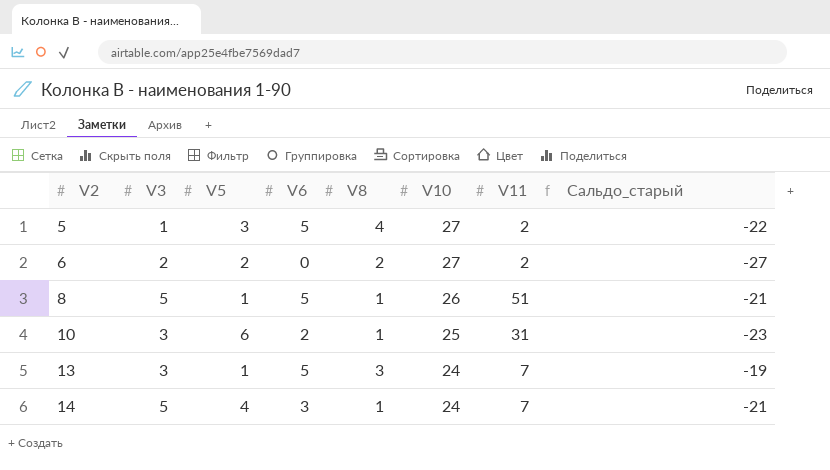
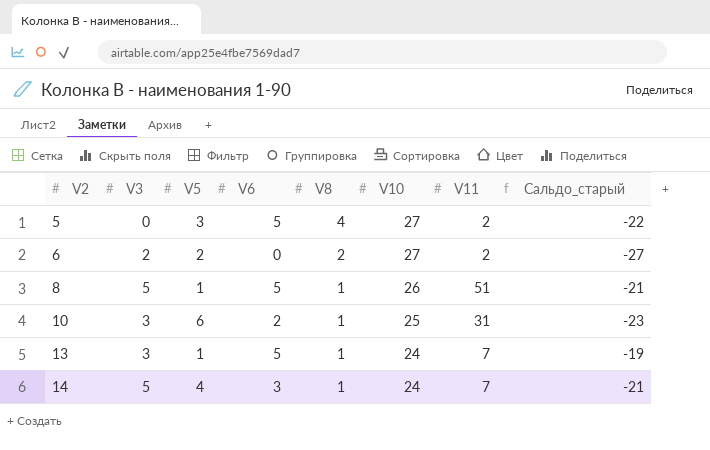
5 | V3: 1 -> 0
13 | V8: 3 -> 1

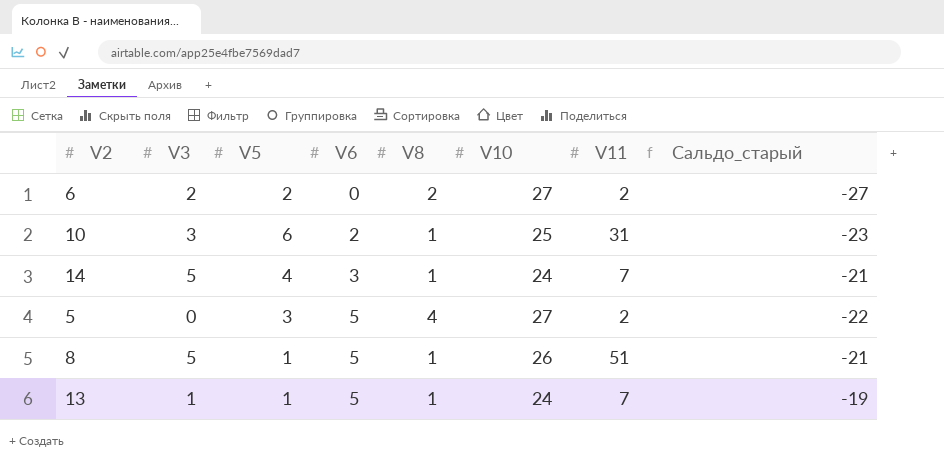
row order: V2 ascending -> V6 ascending
13 | V3: 3 -> 1

